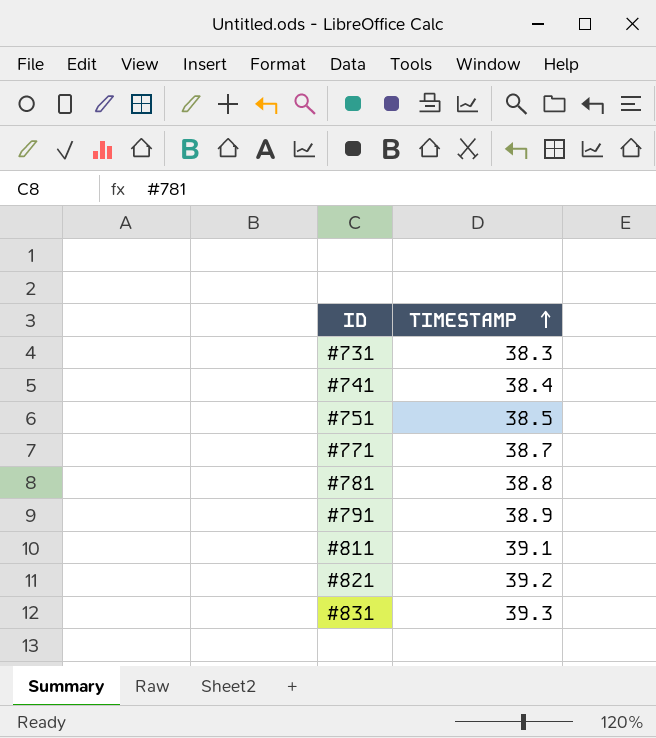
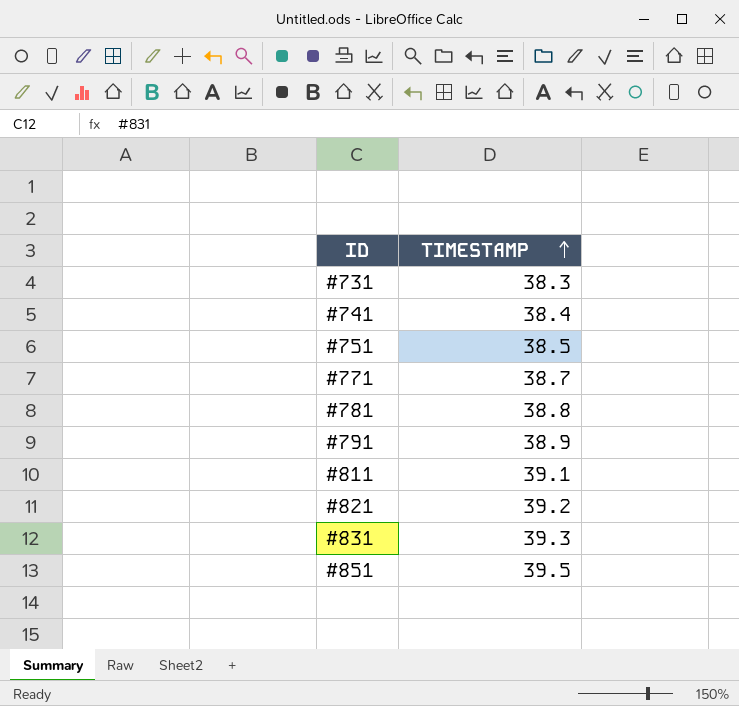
row #851: none -> 39.5

